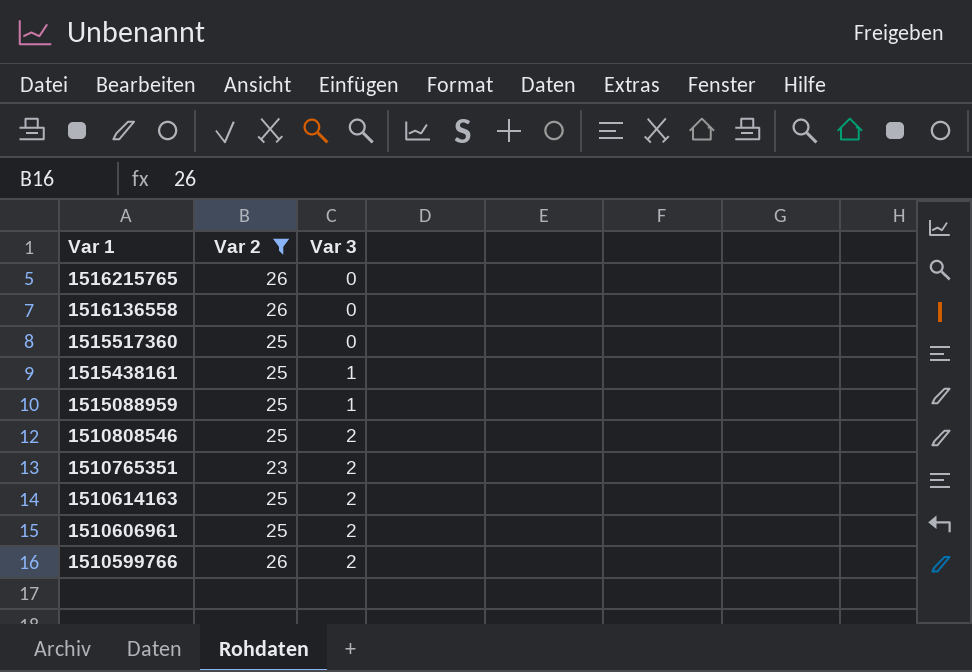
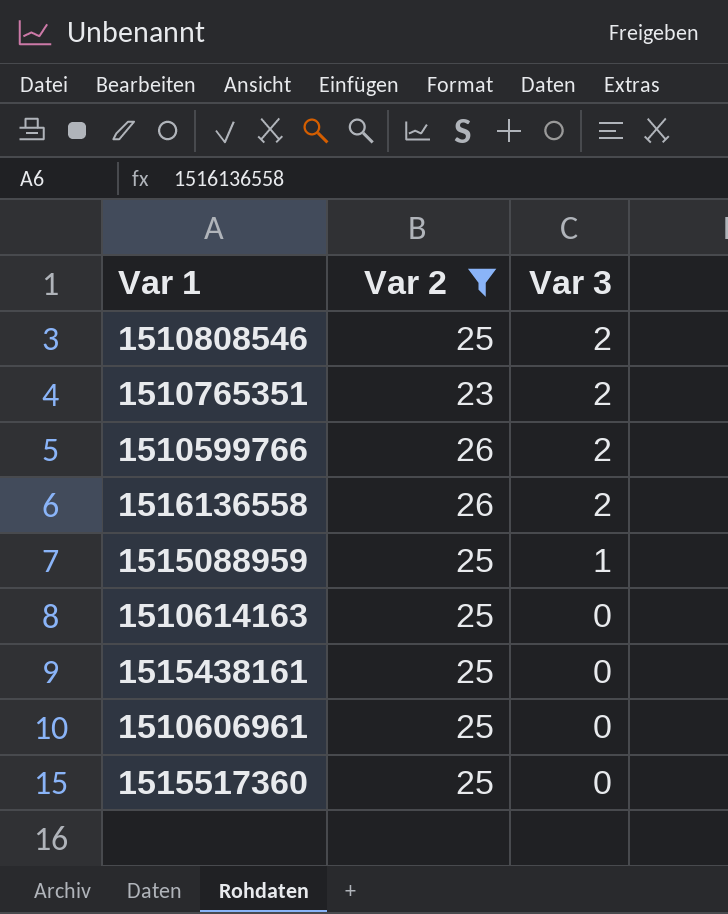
row order: Var 1 descending -> Var 3 descending
row 1516215765: 26 | 0 -> none
1516136558 | Var 3: 0 -> 2
1510614163 | Var 3: 2 -> 0
1515438161 | Var 3: 1 -> 0
1510606961 | Var 3: 2 -> 0

